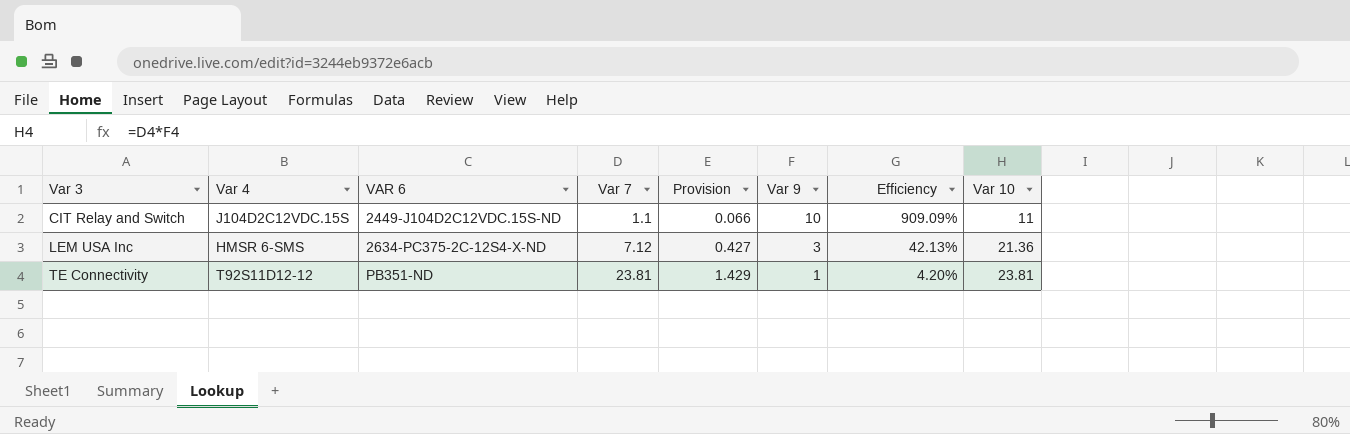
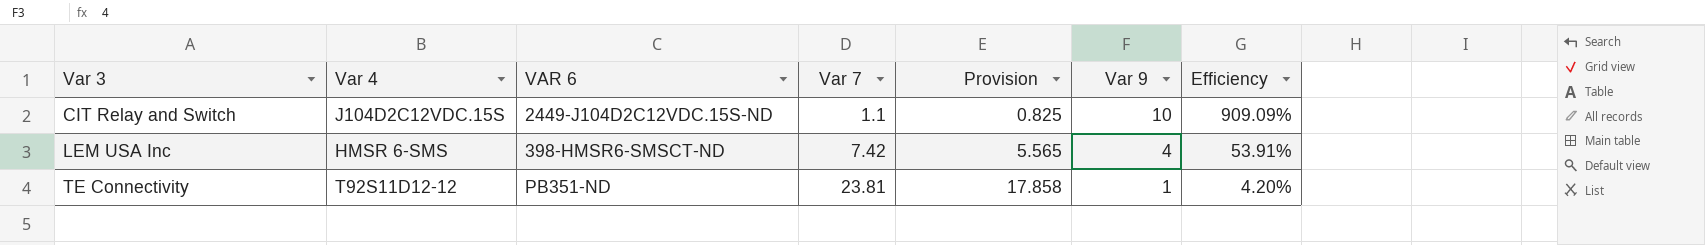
column Var 10 | formula: [Var 7] * [Var 9] -> none
column Provision | formula: [Var 7] * 0.06 -> [Var 7] * 0.75
LEM USA Inc | VAR 6: 2634-PC375-2C-12S4-X-ND -> 398-HMSR6-SMSCT-ND
LEM USA Inc | Var 7: 7.12 -> 7.42
LEM USA Inc | Var 9: 3 -> 4
LEM USA Inc | Efficiency: 42.13% -> 53.91%

